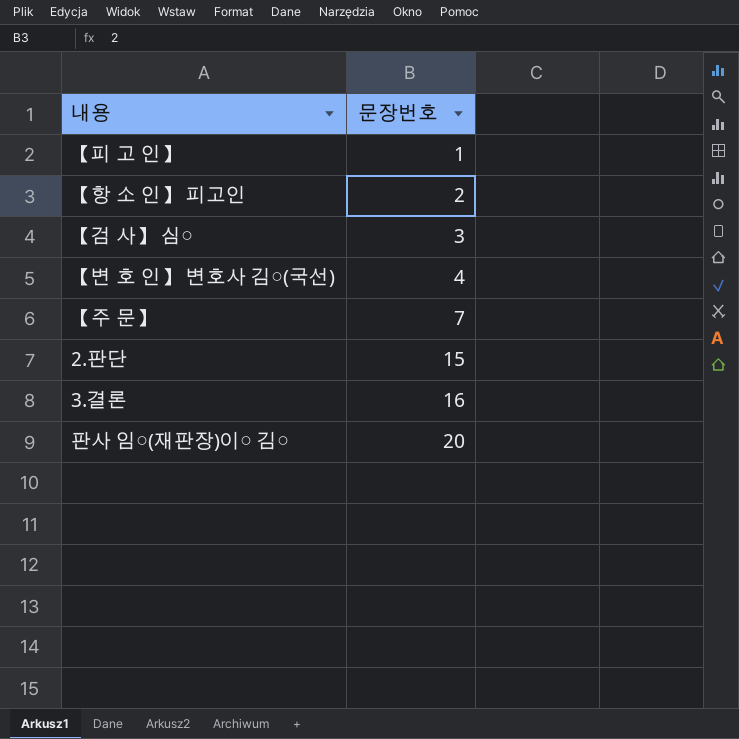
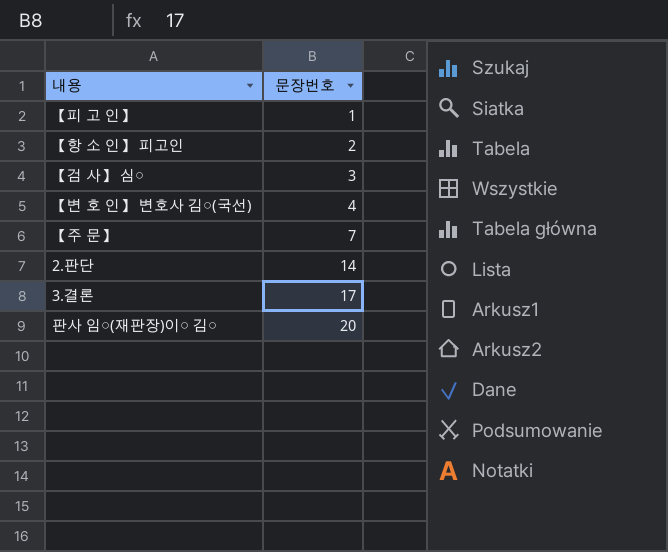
2.판단 | 문장번호: 15 -> 14
3.결론 | 문장번호: 16 -> 17

